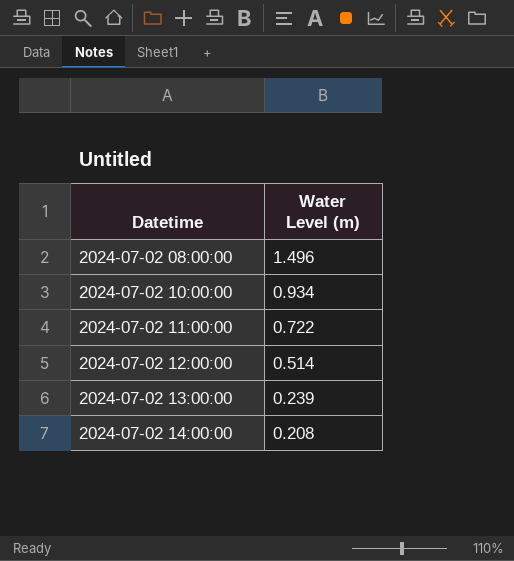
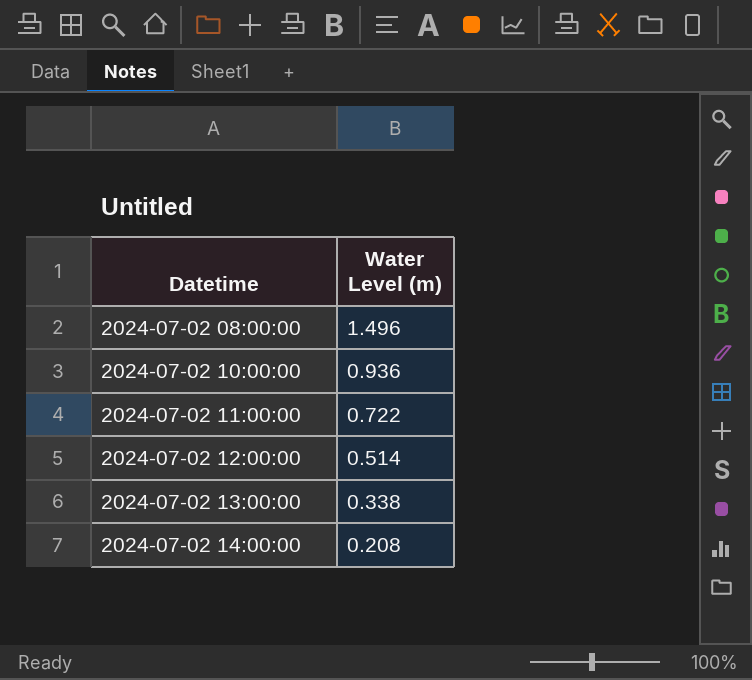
2024-07-02 10:00:00 | Water Level (m): 0.934 -> 0.936
2024-07-02 13:00:00 | Water Level (m): 0.239 -> 0.338

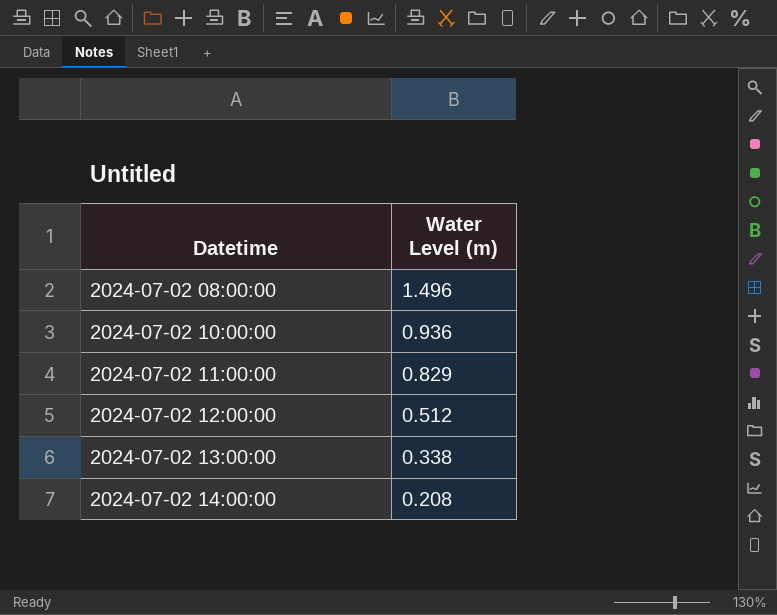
2024-07-02 11:00:00 | Water Level (m): 0.722 -> 0.829
2024-07-02 12:00:00 | Water Level (m): 0.514 -> 0.512

